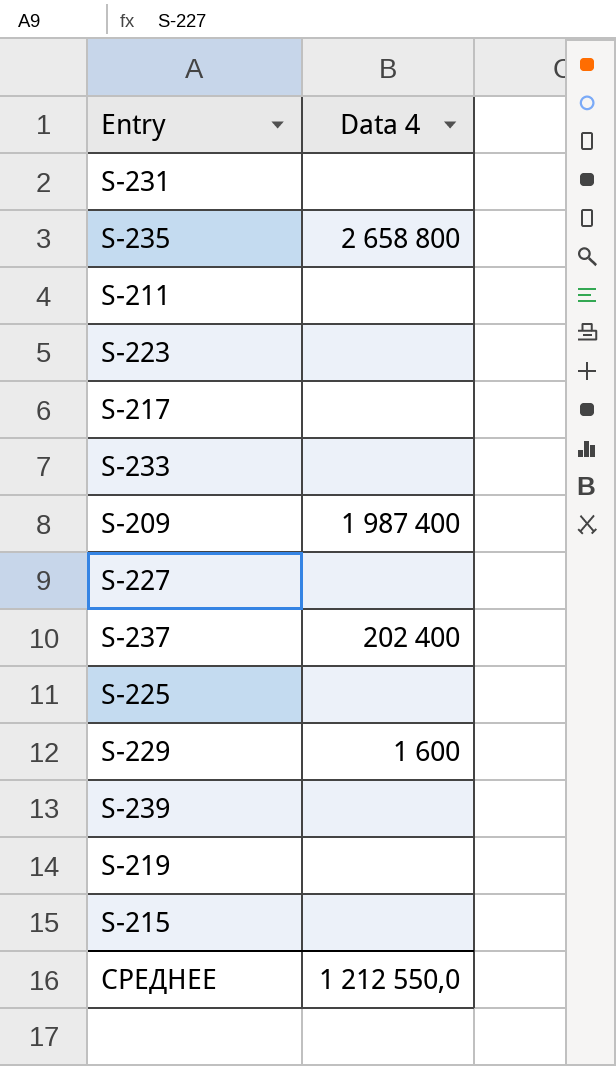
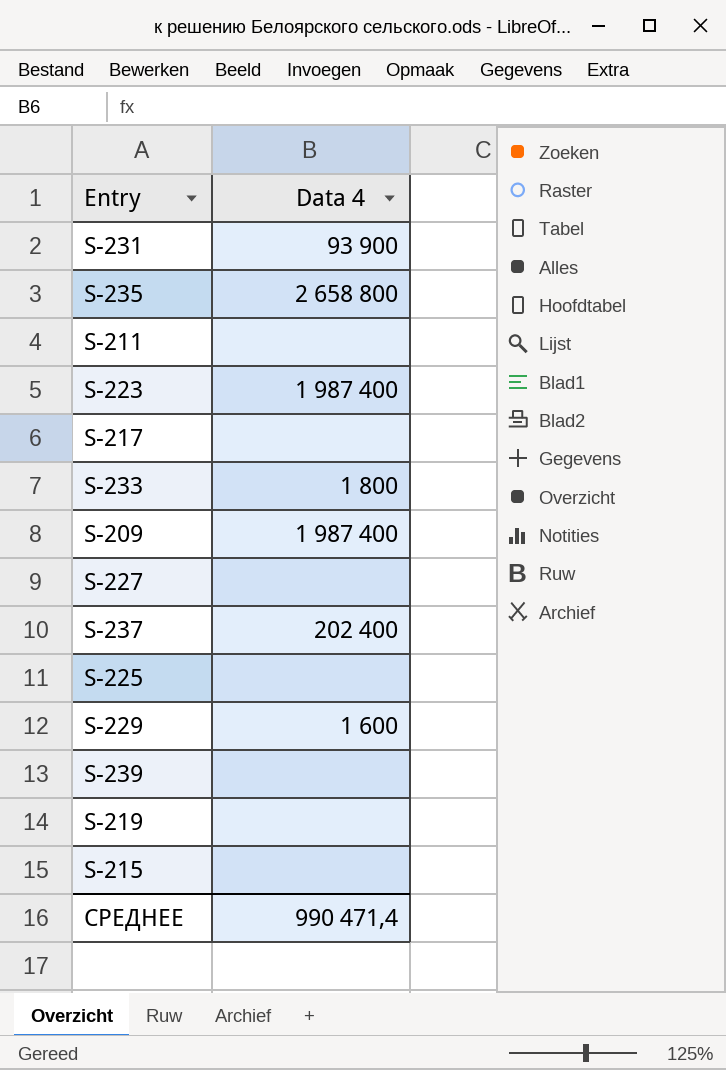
S-231 | Data 4: none -> 93 900
S-223 | Data 4: none -> 1 987 400
S-233 | Data 4: none -> 1 800
СРЕДНЕЕ | Data 4: 1 212 550,0 -> 990 471,4

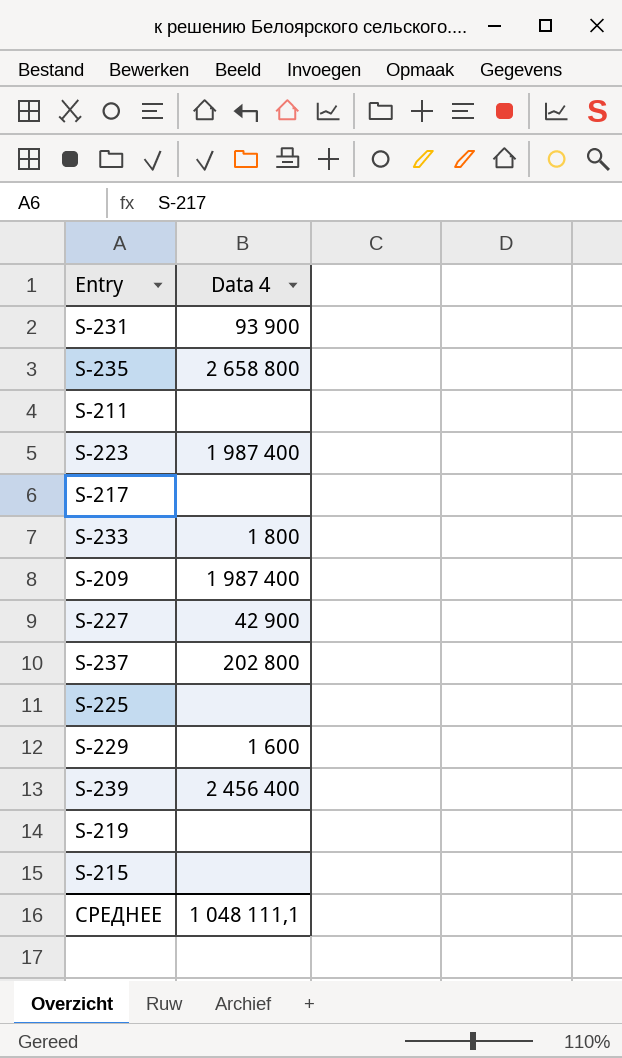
S-227 | Data 4: none -> 42 900
S-237 | Data 4: 202 400 -> 202 800
S-239 | Data 4: none -> 2 456 400
СРЕДНЕЕ | Data 4: 990 471,4 -> 1 048 111,1

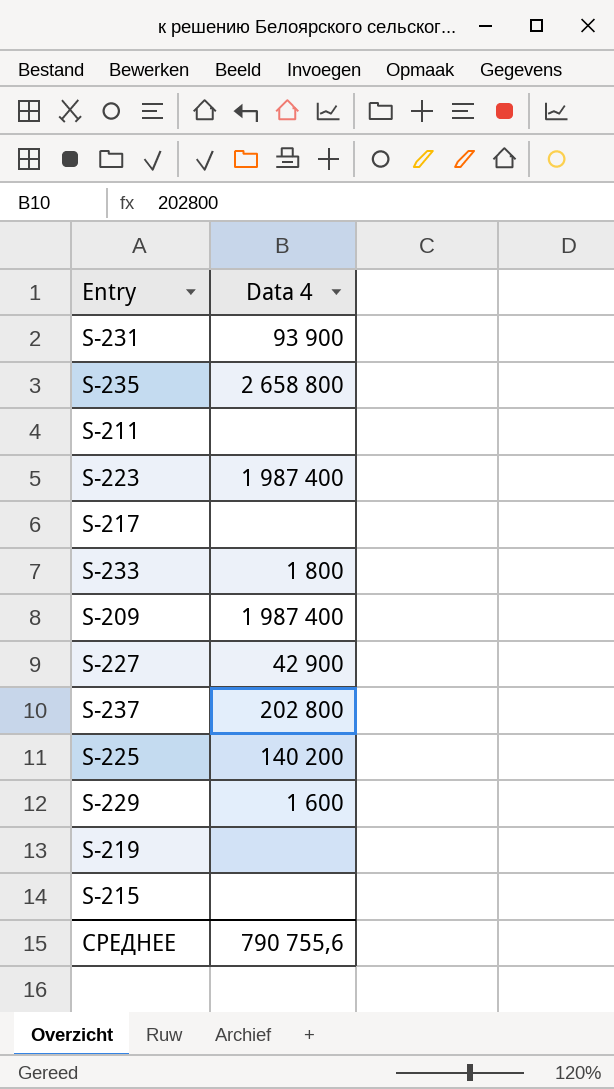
row S-239: 2 456 400 -> none
S-225 | Data 4: none -> 140 200
СРЕДНЕЕ | Data 4: 1 048 111,1 -> 790 755,6

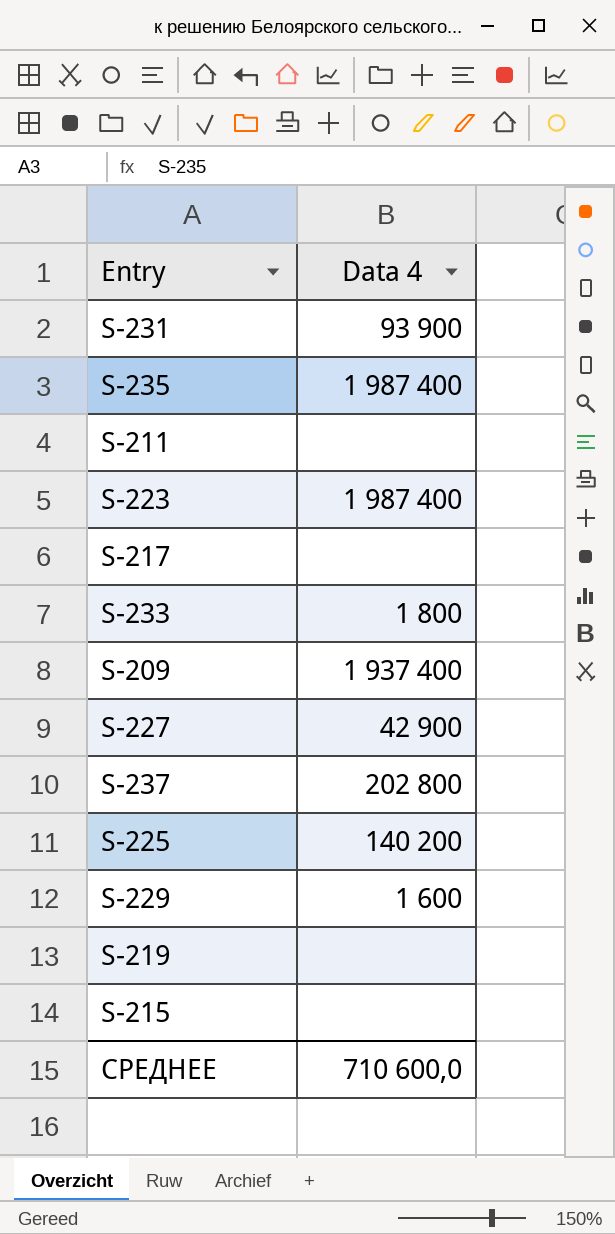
S-235 | Data 4: 2 658 800 -> 1 987 400
S-209 | Data 4: 1 987 400 -> 1 937 400
СРЕДНЕЕ | Data 4: 790 755,6 -> 710 600,0

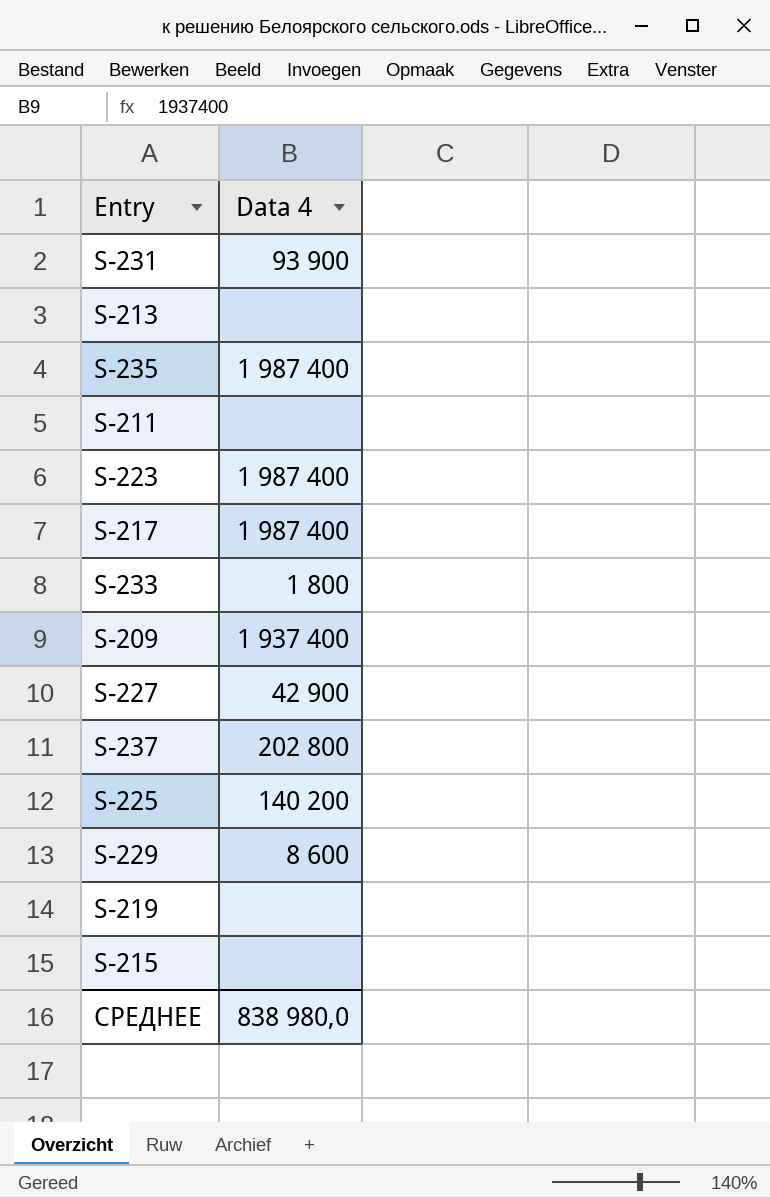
row S-213: none -> none
S-217 | Data 4: none -> 1 987 400
S-229 | Data 4: 1 600 -> 8 600
СРЕДНЕЕ | Data 4: 710 600,0 -> 838 980,0

